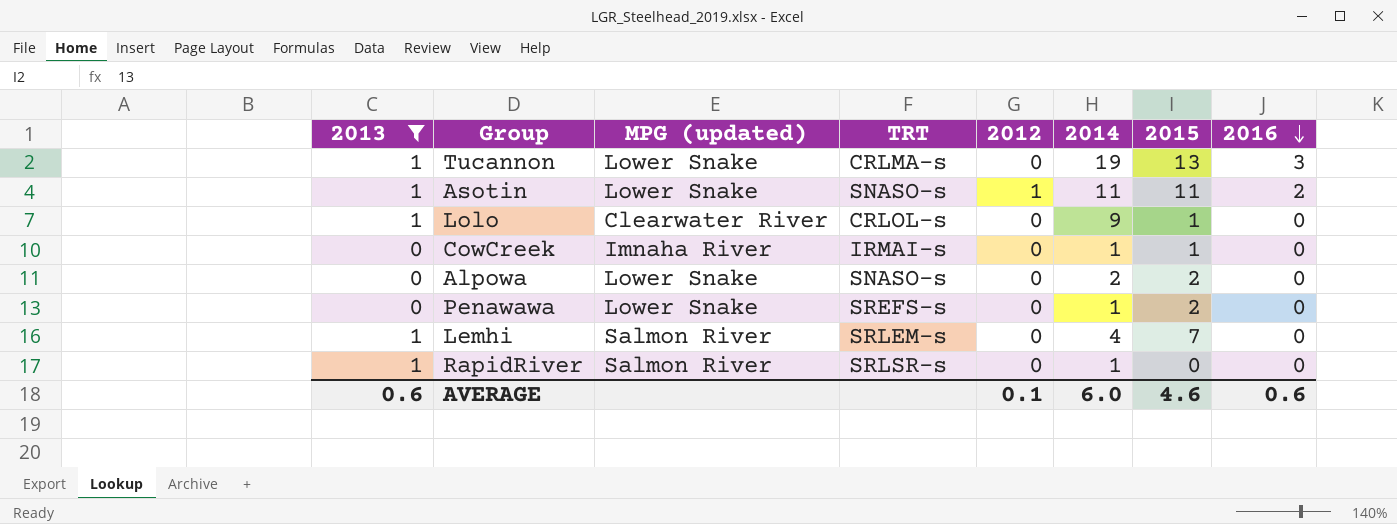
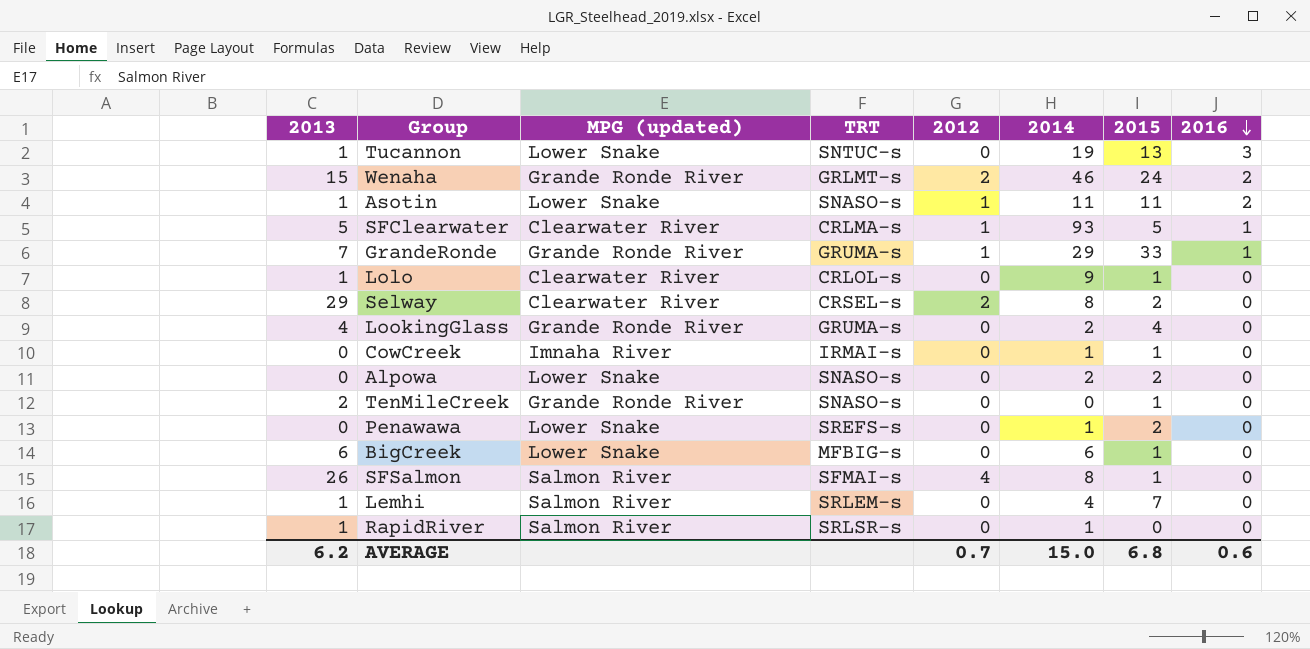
filter: 2013 <= 1 -> none
Tucannon | TRT: CRLMA-s -> SNTUC-s
AVERAGE | 2013: 0.6 -> 6.2
AVERAGE | 2012: 0.1 -> 0.7
AVERAGE | 2014: 6.0 -> 15.0
AVERAGE | 2015: 4.6 -> 6.8

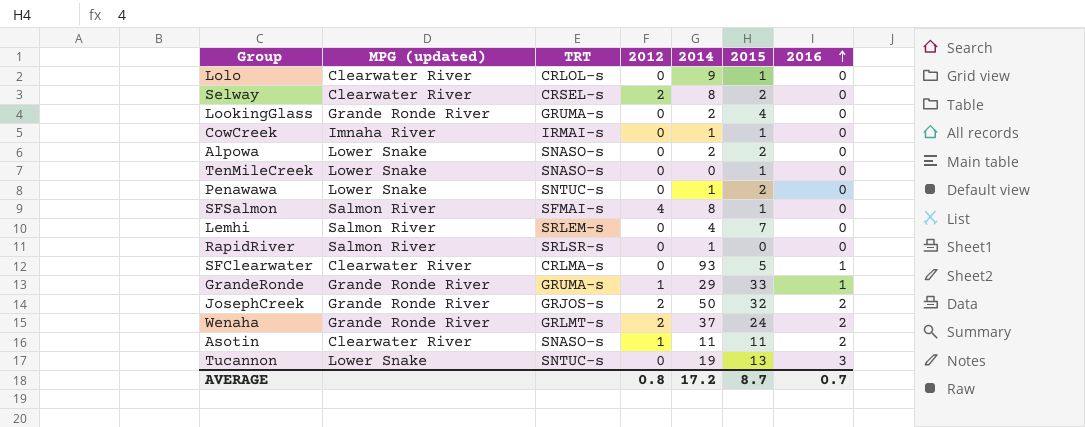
row order: 2016 descending -> 2016 ascending
column 2013 | position: 1 -> none
row BigCreek: 6 | Lower Snake | MFBIG-s | 0 | 6 | 1 | 0 -> none
TenMileCreek | MPG (updated): Grande Ronde River -> Lower Snake
Penawawa | TRT: SREFS-s -> SNTUC-s
SFClearwater | 2012: 1 -> 0
row JosephCreek: none -> Grande Ronde River | GRJOS-s | 2 | 50 | 32 | 2
Wenaha | 2014: 46 -> 37
Asotin | MPG (updated): Lower Snake -> Clearwater River
AVERAGE | 2012: 0.7 -> 0.8
AVERAGE | 2014: 15.0 -> 17.2
AVERAGE | 2015: 6.8 -> 8.7
AVERAGE | 2016: 0.6 -> 0.7

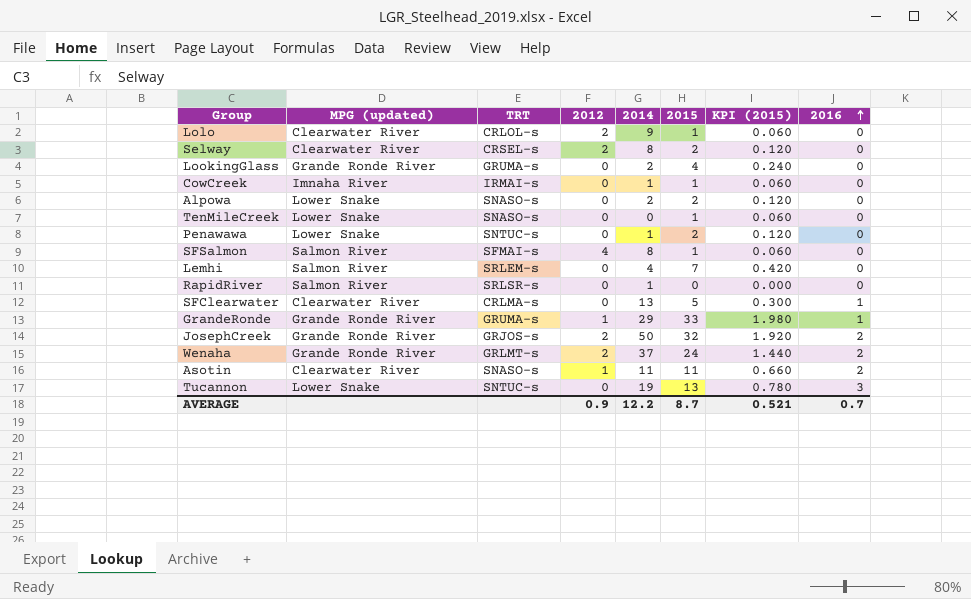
column KPI (2015) | formula: none -> [2015] * 0.06
Lolo | 2012: 0 -> 2
SFClearwater | 2014: 93 -> 13
AVERAGE | 2012: 0.8 -> 0.9
AVERAGE | 2014: 17.2 -> 12.2

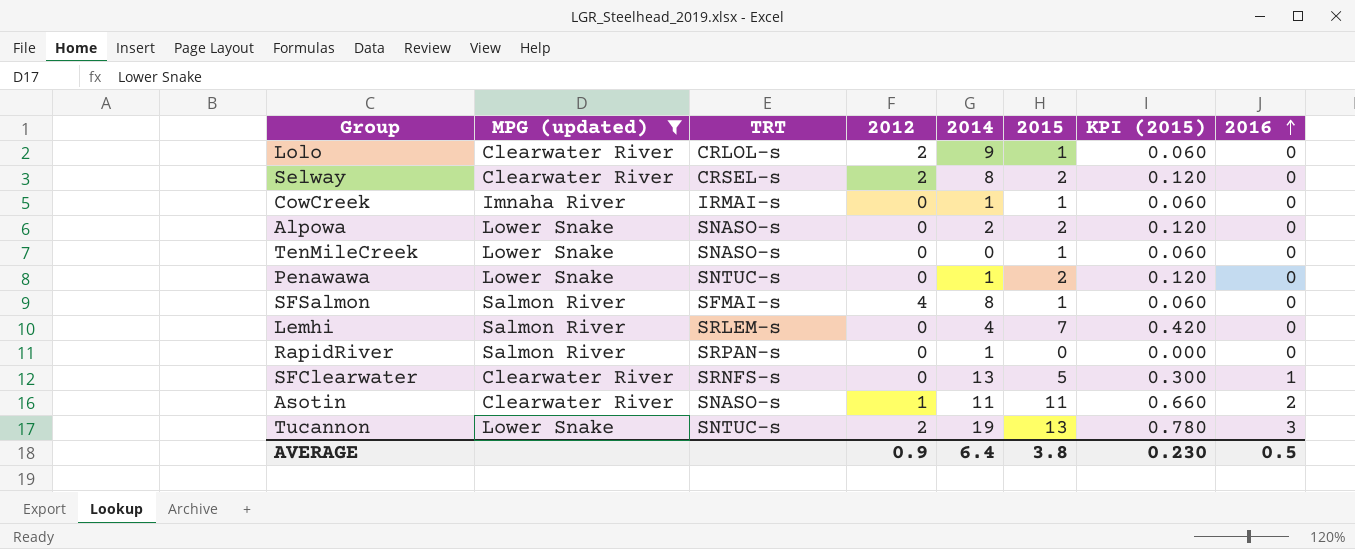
filter: none -> MPG (updated) != Grande Ronde River
RapidRiver | TRT: SRLSR-s -> SRPAN-s
SFClearwater | TRT: CRLMA-s -> SRNFS-s
Tucannon | 2012: 0 -> 2
AVERAGE | 2014: 12.2 -> 6.4
AVERAGE | 2015: 8.7 -> 3.8
AVERAGE | KPI (2015): 0.521 -> 0.230
AVERAGE | 2016: 0.7 -> 0.5

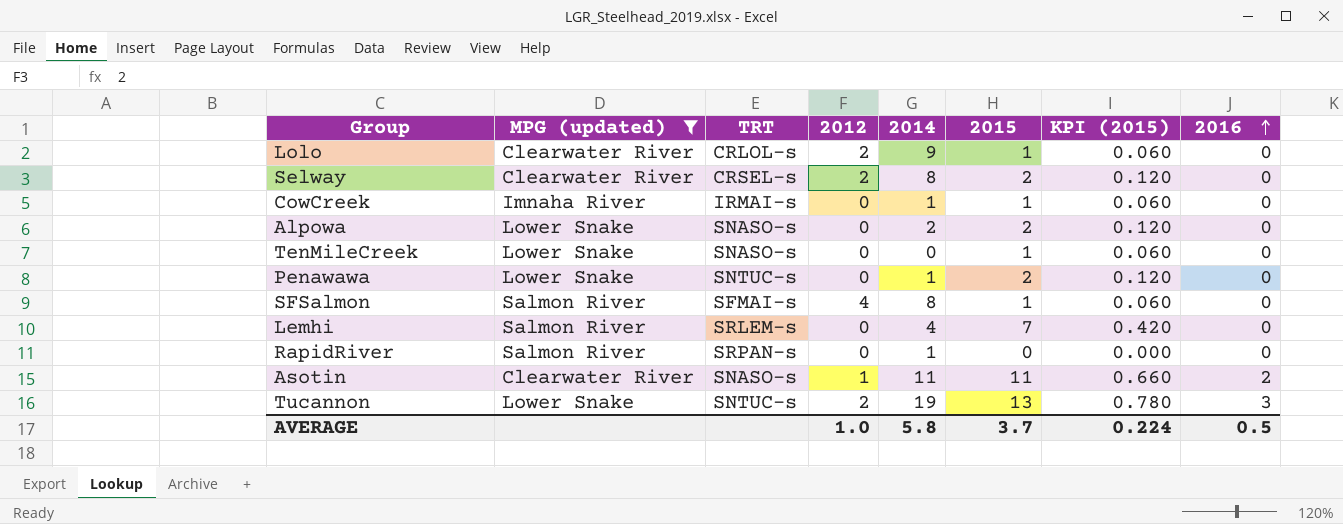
row SFClearwater: Clearwater River | SRNFS-s | 0 | 13 | 5 | 0.300 | 1 -> none
AVERAGE | 2012: 0.9 -> 1.0
AVERAGE | 2014: 6.4 -> 5.8
AVERAGE | 2015: 3.8 -> 3.7
AVERAGE | KPI (2015): 0.230 -> 0.224

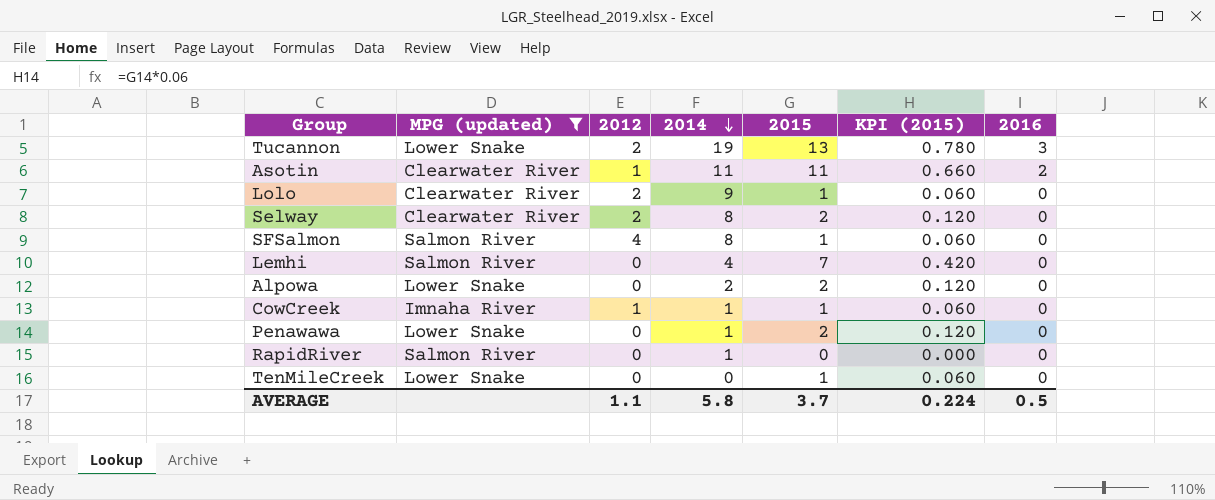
row order: 2016 ascending -> 2014 descending
column TRT | position: 3 -> none
CowCreek | 2012: 0 -> 1
AVERAGE | 2012: 1.0 -> 1.1

